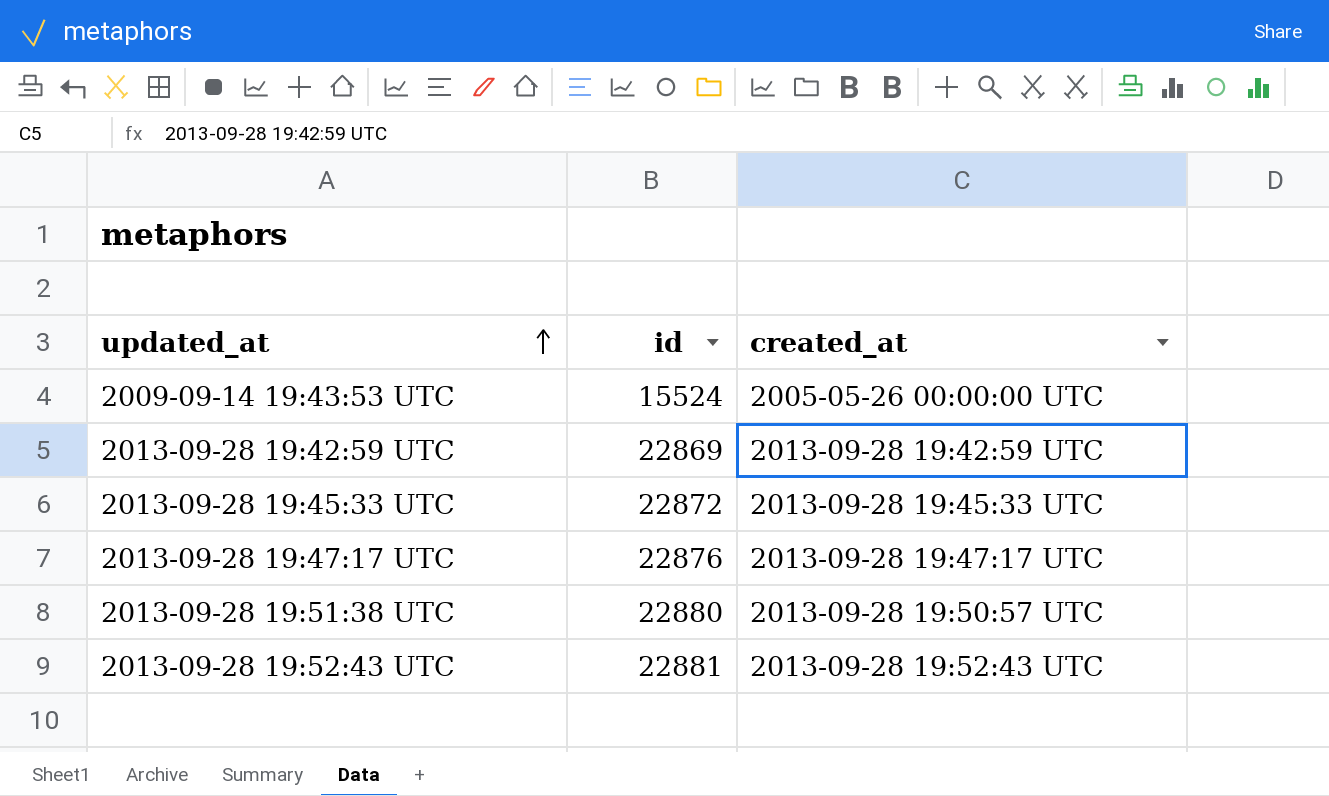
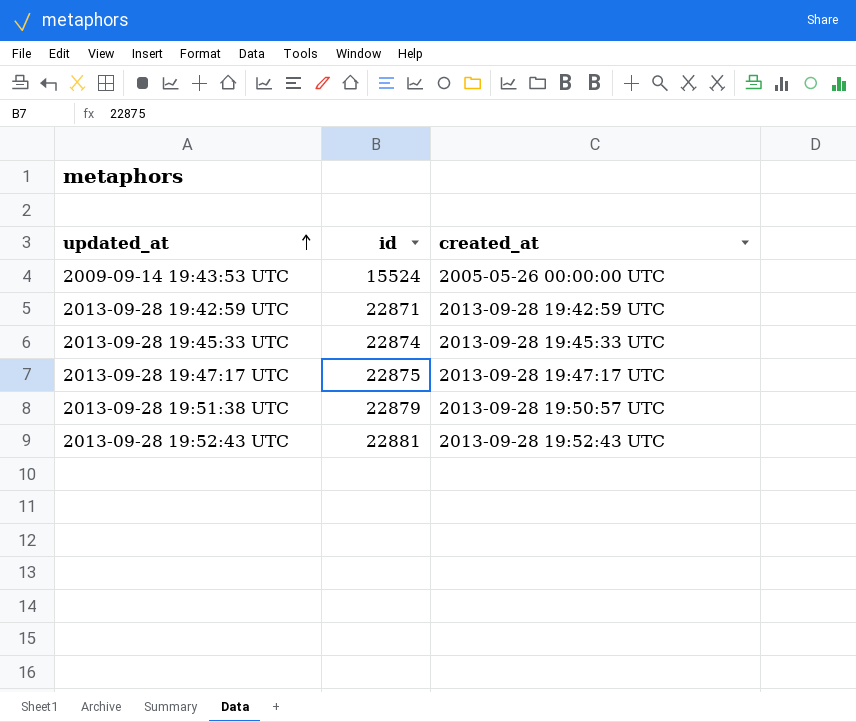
2013-09-28 19:42:59 UTC | id: 22869 -> 22871
2013-09-28 19:45:33 UTC | id: 22872 -> 22874
2013-09-28 19:47:17 UTC | id: 22876 -> 22875
2013-09-28 19:51:38 UTC | id: 22880 -> 22879

